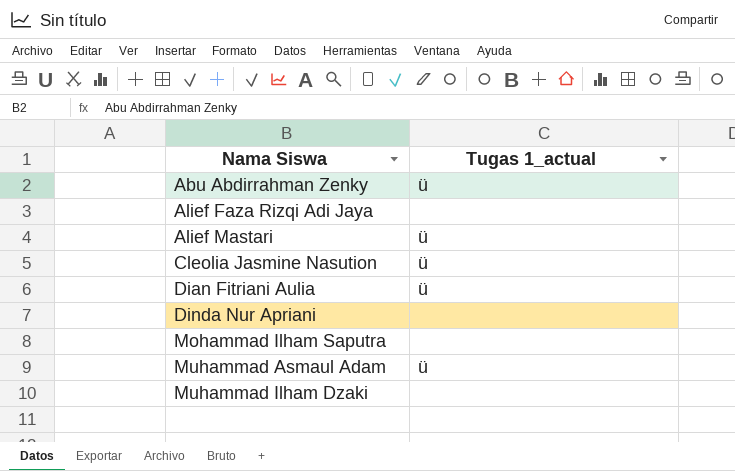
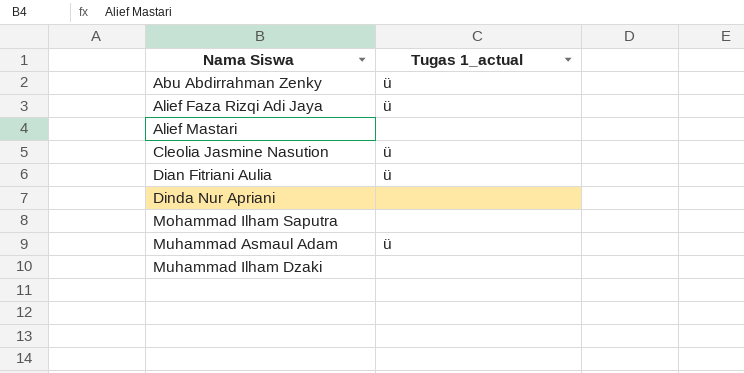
Alief Faza Rizqi Adi Jaya | Tugas 1_actual: none -> ü
Alief Mastari | Tugas 1_actual: ü -> none

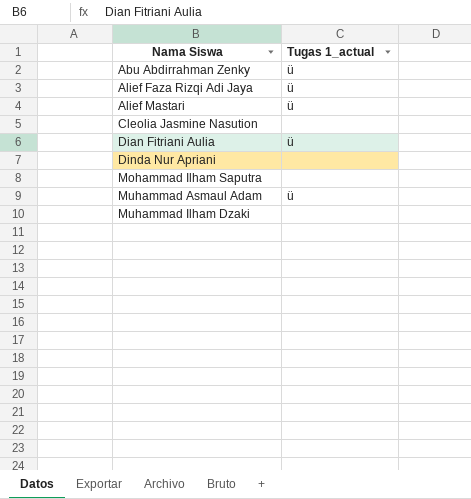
Alief Mastari | Tugas 1_actual: none -> ü
Cleolia Jasmine Nasution | Tugas 1_actual: ü -> none

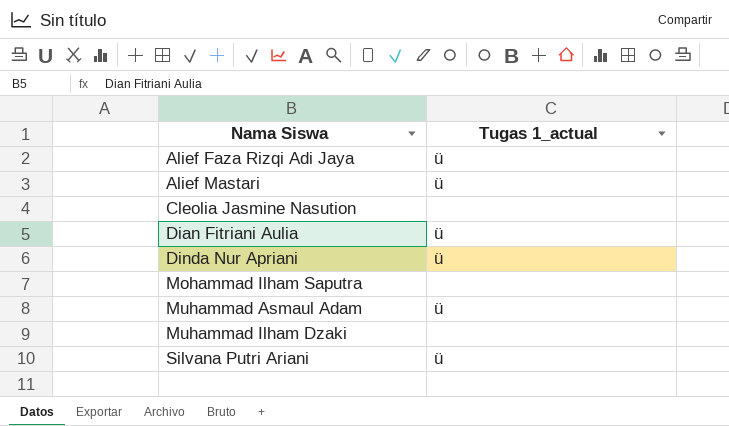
row Abu Abdirrahman Zenky: ü -> none
Dinda Nur Apriani | Tugas 1_actual: none -> ü
row Silvana Putri Ariani: none -> ü

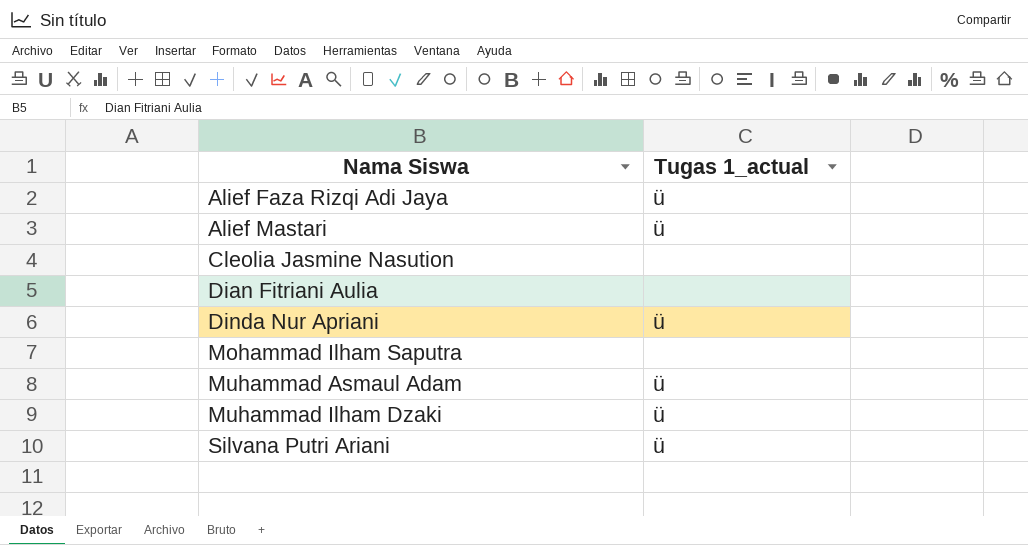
Dian Fitriani Aulia | Tugas 1_actual: ü -> none
Muhammad Ilham Dzaki | Tugas 1_actual: none -> ü

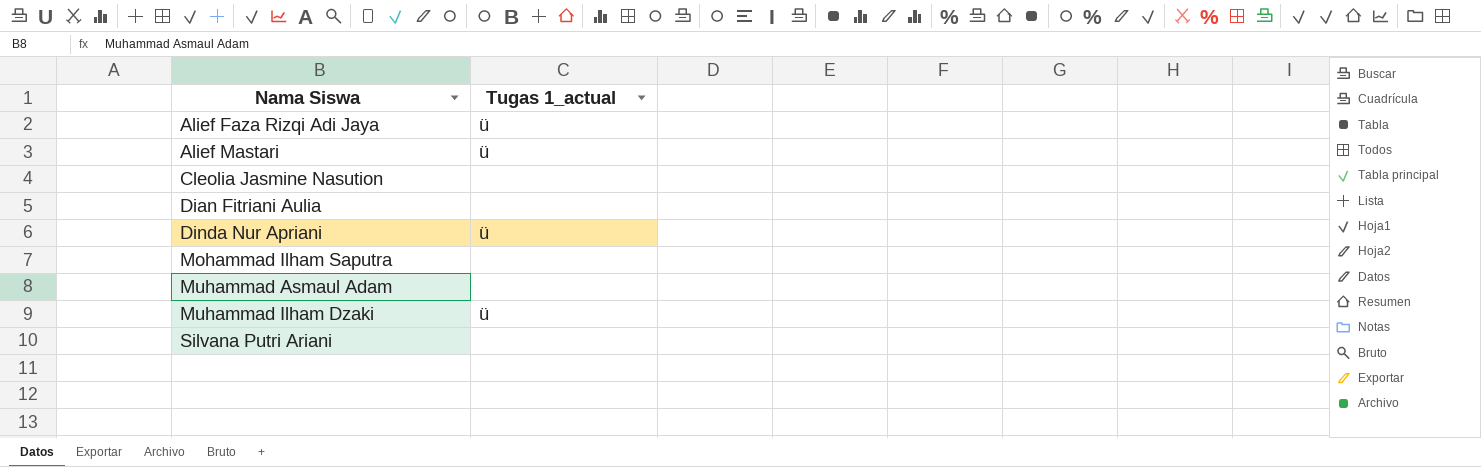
Muhammad Asmaul Adam | Tugas 1_actual: ü -> none
Silvana Putri Ariani | Tugas 1_actual: ü -> none

